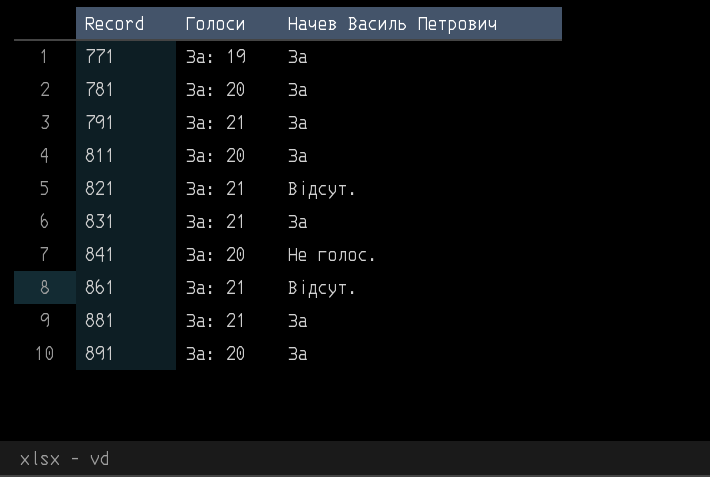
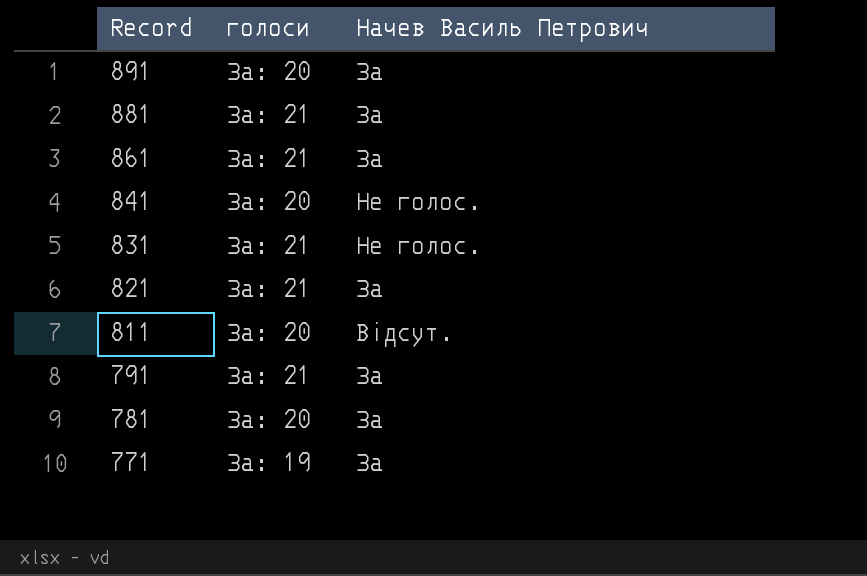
row order: Record ascending -> Record descending
column name: Голоси -> голоси
861 | Начев Василь Петрович: Відсут. -> За
831 | Начев Василь Петрович: За -> Не голос.
821 | Начев Василь Петрович: Відсут. -> За
811 | Начев Василь Петрович: За -> Відсут.

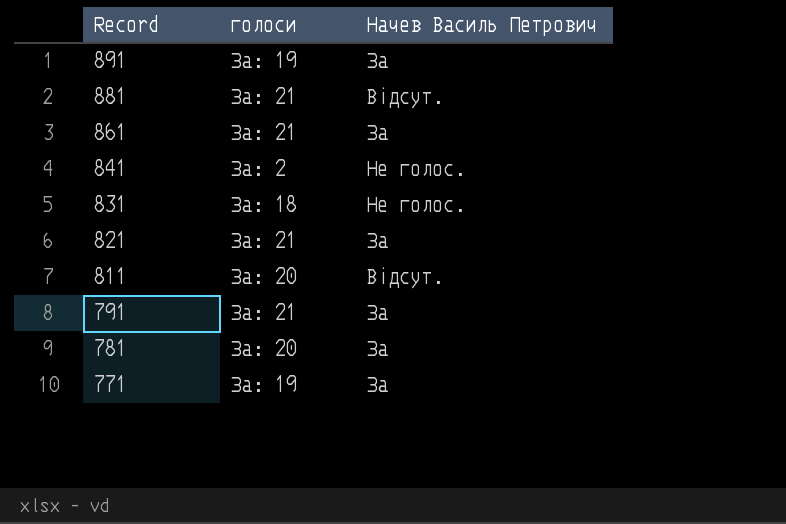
891 | голоси: За: 20 -> За: 19
881 | Начев Василь Петрович: За -> Відсут.
841 | голоси: За: 20 -> За: 2
831 | голоси: За: 21 -> За: 18

